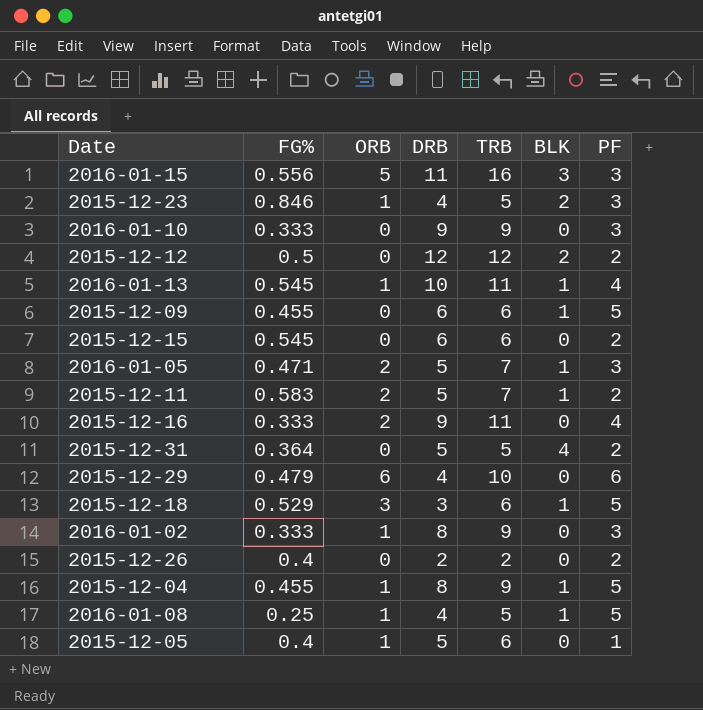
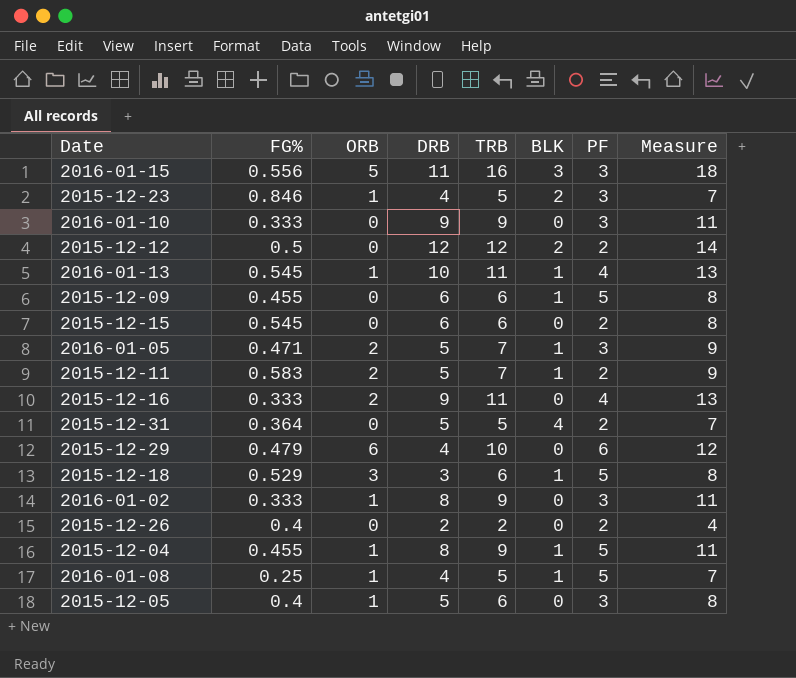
column Measure | formula: none -> [TRB] + 2
2015-12-05 | PF: 1 -> 3

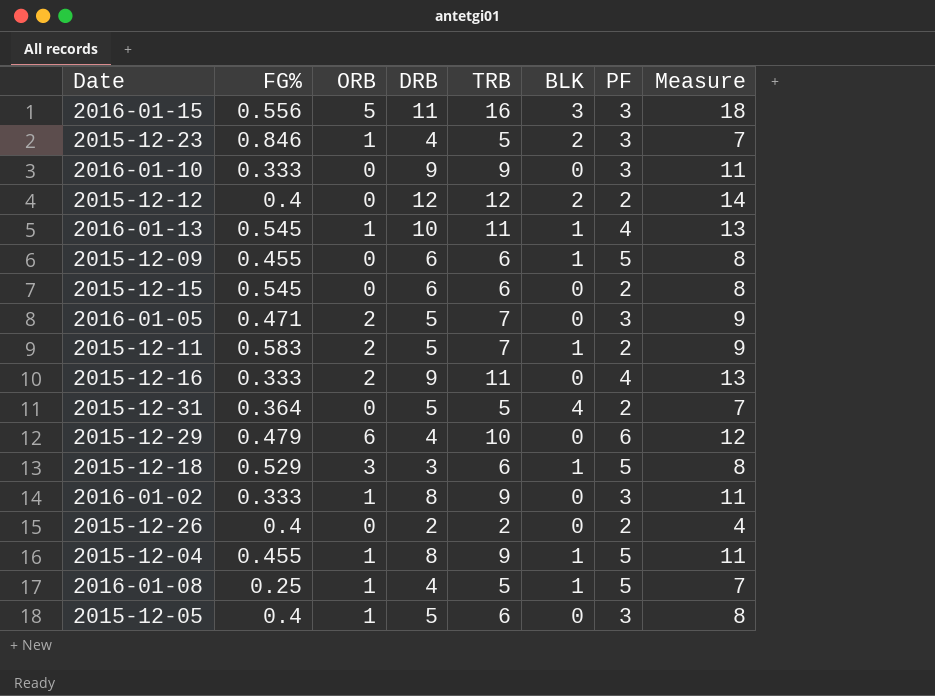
2015-12-12 | FG%: 0.5 -> 0.4
2016-01-05 | BLK: 1 -> 0

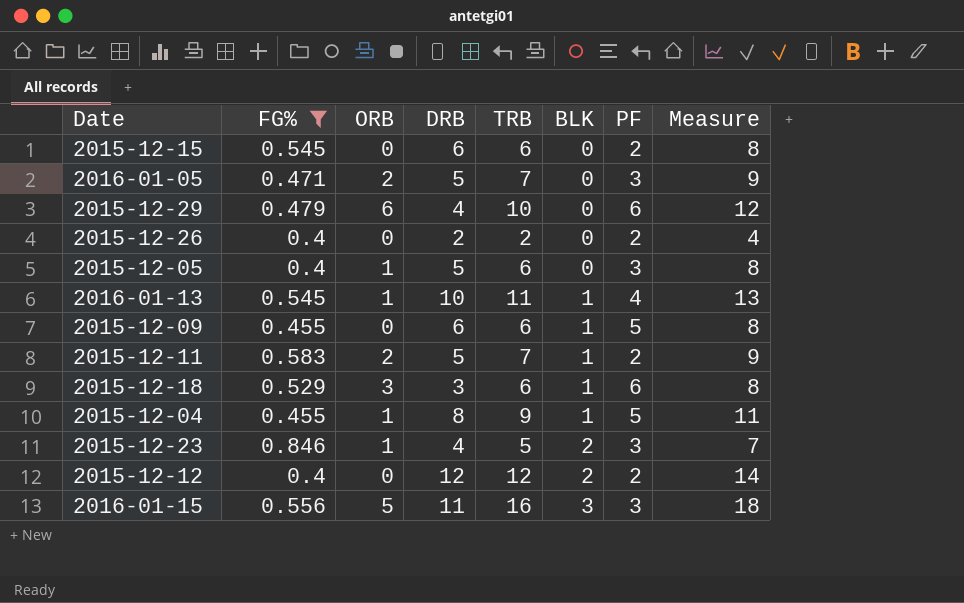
filter: none -> FG% >= 0.4
row order: none -> BLK ascending
2015-12-18 | PF: 5 -> 6

